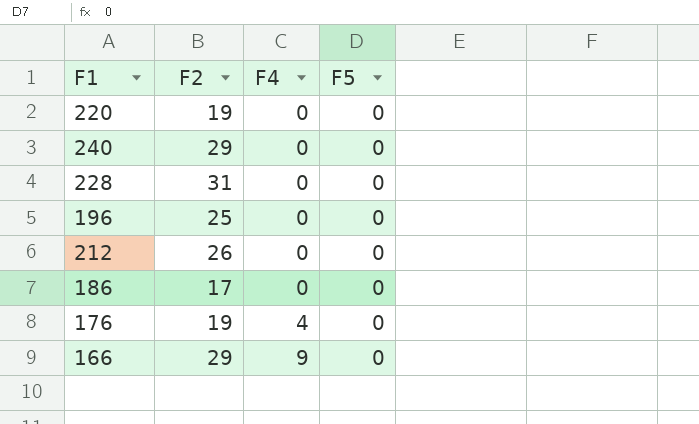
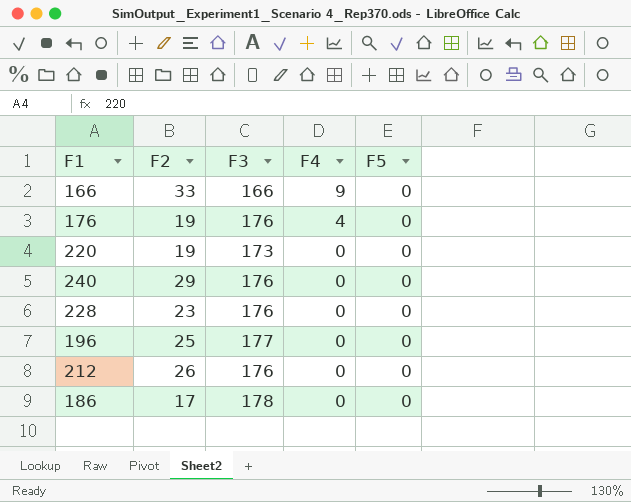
row order: F4 ascending -> F4 descending
column F3 | position: none -> 3
166 | F2: 29 -> 33
228 | F2: 31 -> 23

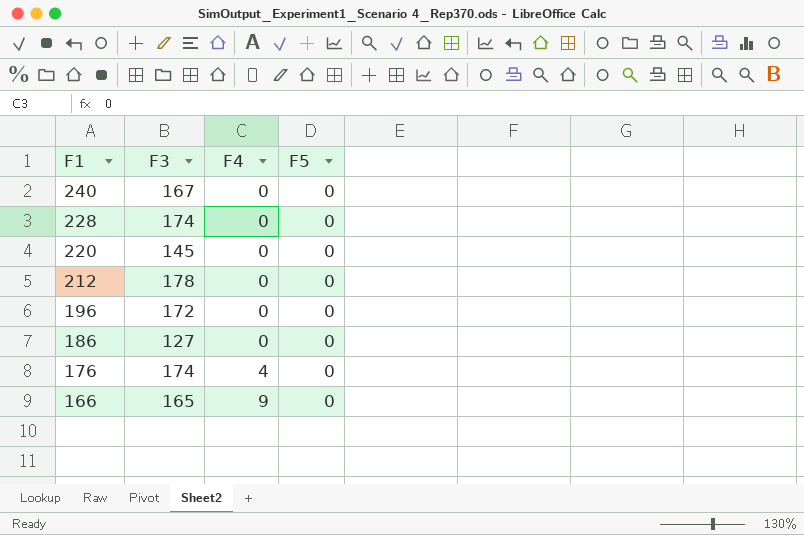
row order: F4 descending -> F1 descending
column F2 | position: 2 -> none
240 | F3: 176 -> 167
228 | F3: 176 -> 174
220 | F3: 173 -> 145
212 | F3: 176 -> 178
196 | F3: 177 -> 172
186 | F3: 178 -> 127
176 | F3: 176 -> 174
166 | F3: 166 -> 165

